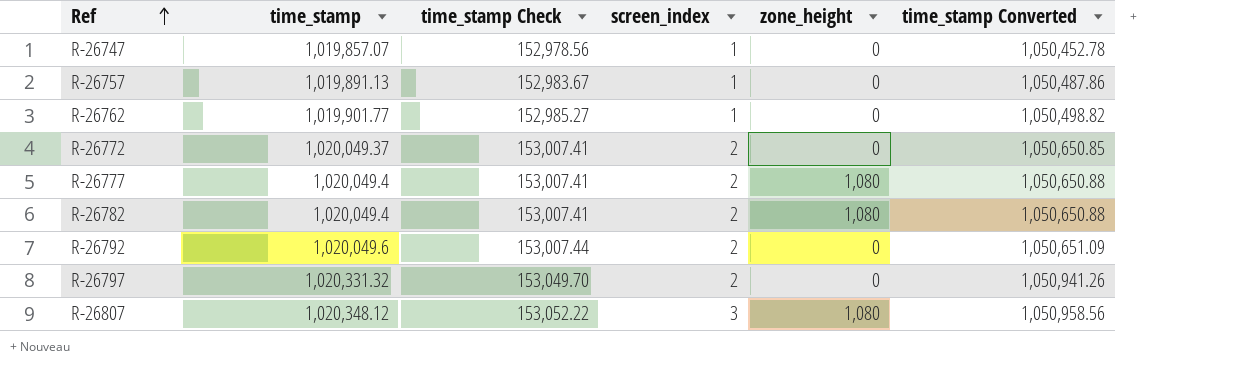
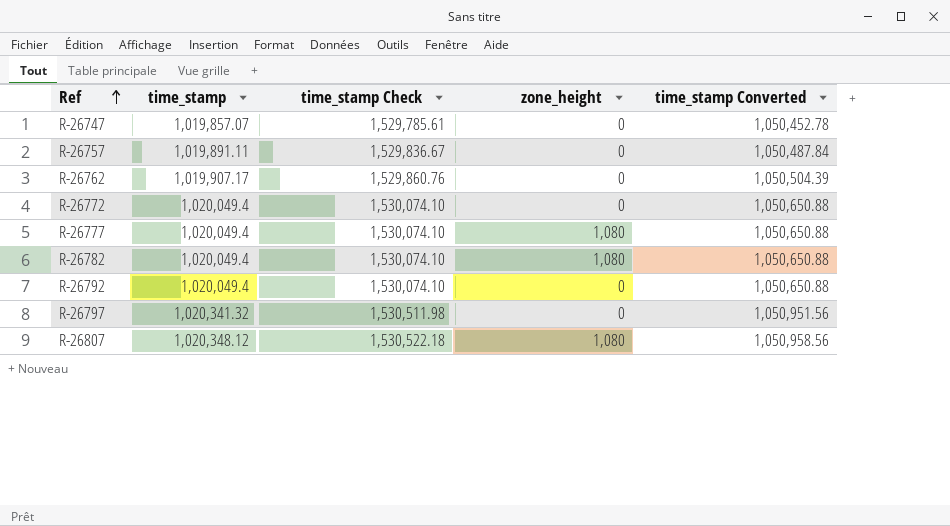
column screen_index | position: 4 -> none
column time_stamp Check | formula: [time_stamp] * 0.15 -> [time_stamp] * 1.5
R-26757 | time_stamp: 1,019,891.13 -> 1,019,891.11
R-26757 | time_stamp Converted: 1,050,487.86 -> 1,050,487.84
R-26762 | time_stamp: 1,019,901.77 -> 1,019,907.17
R-26762 | time_stamp Converted: 1,050,498.82 -> 1,050,504.39
R-26772 | time_stamp: 1,020,049.37 -> 1,020,049.4
R-26772 | time_stamp Converted: 1,050,650.85 -> 1,050,650.88
R-26792 | time_stamp: 1,020,049.6 -> 1,020,049.4
R-26792 | time_stamp Converted: 1,050,651.09 -> 1,050,650.88
R-26797 | time_stamp: 1,020,331.32 -> 1,020,341.32
R-26797 | time_stamp Converted: 1,050,941.26 -> 1,050,951.56

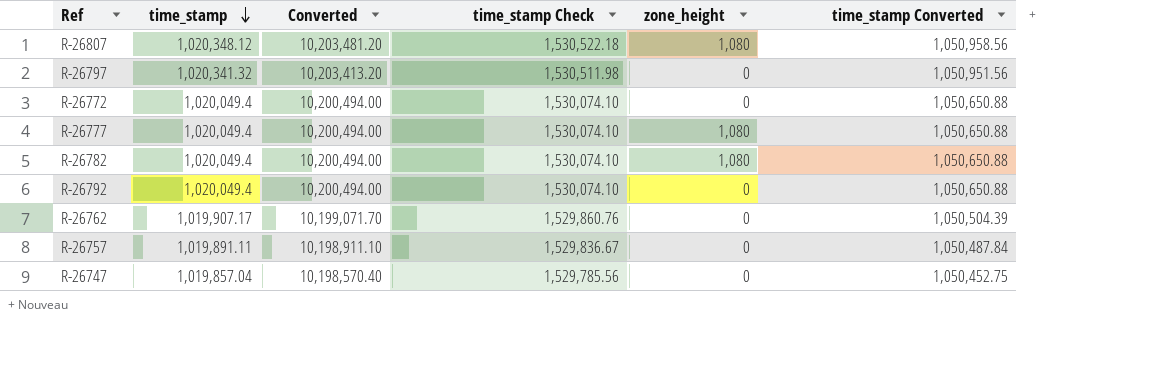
row order: Ref ascending -> time_stamp descending
column Converted | formula: none -> [time_stamp] * 10
R-26747 | time_stamp: 1,019,857.07 -> 1,019,857.04
R-26747 | time_stamp Check: 1,529,785.61 -> 1,529,785.56
R-26747 | time_stamp Converted: 1,050,452.78 -> 1,050,452.75

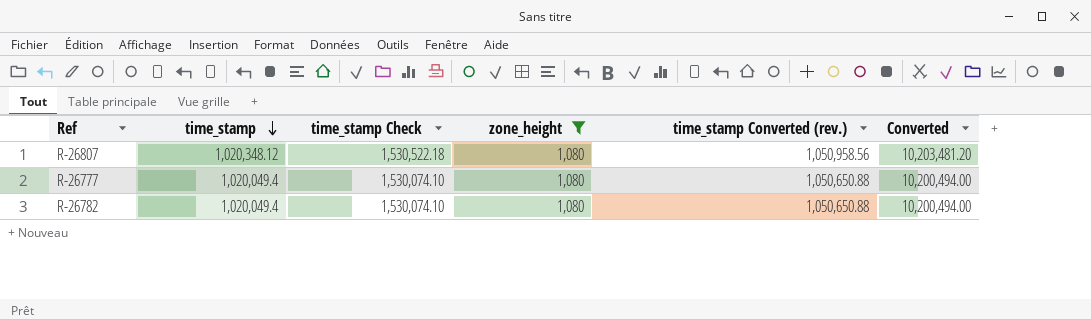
filter: none -> zone_height = 1,080
column name: time_stamp Converted -> time_stamp Converted (rev.)
column Converted | position: 3 -> 6

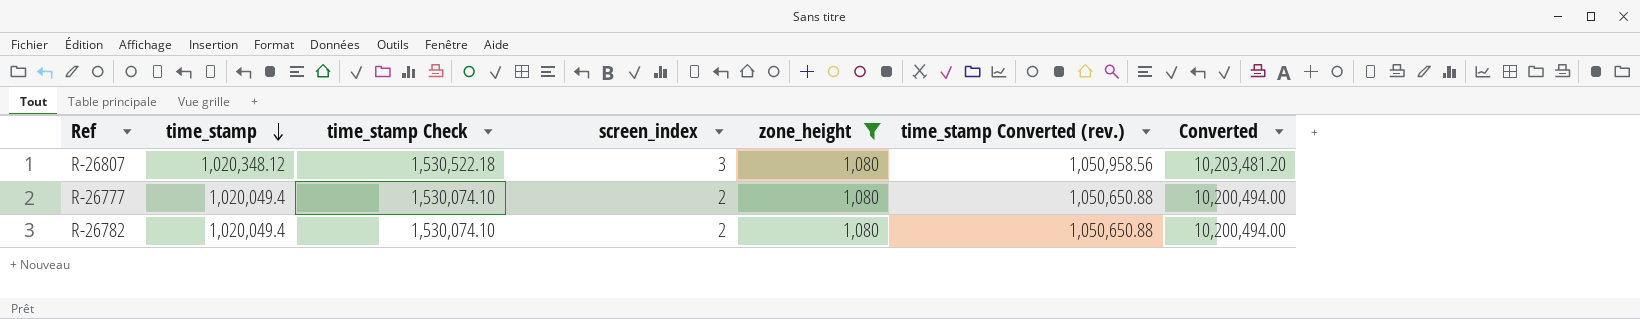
column screen_index | position: none -> 4

